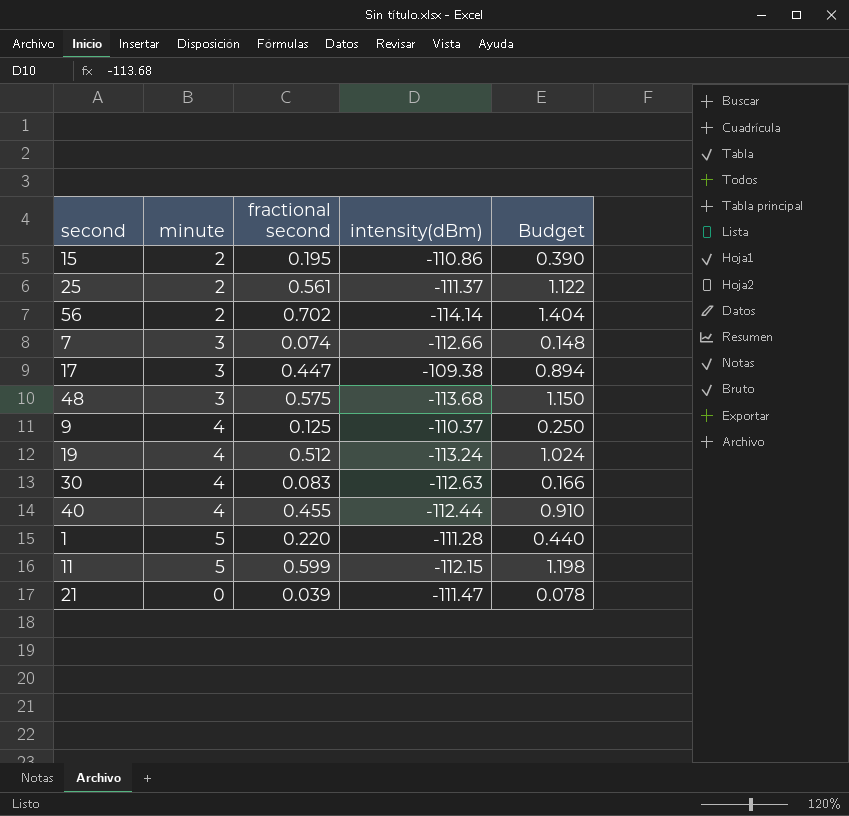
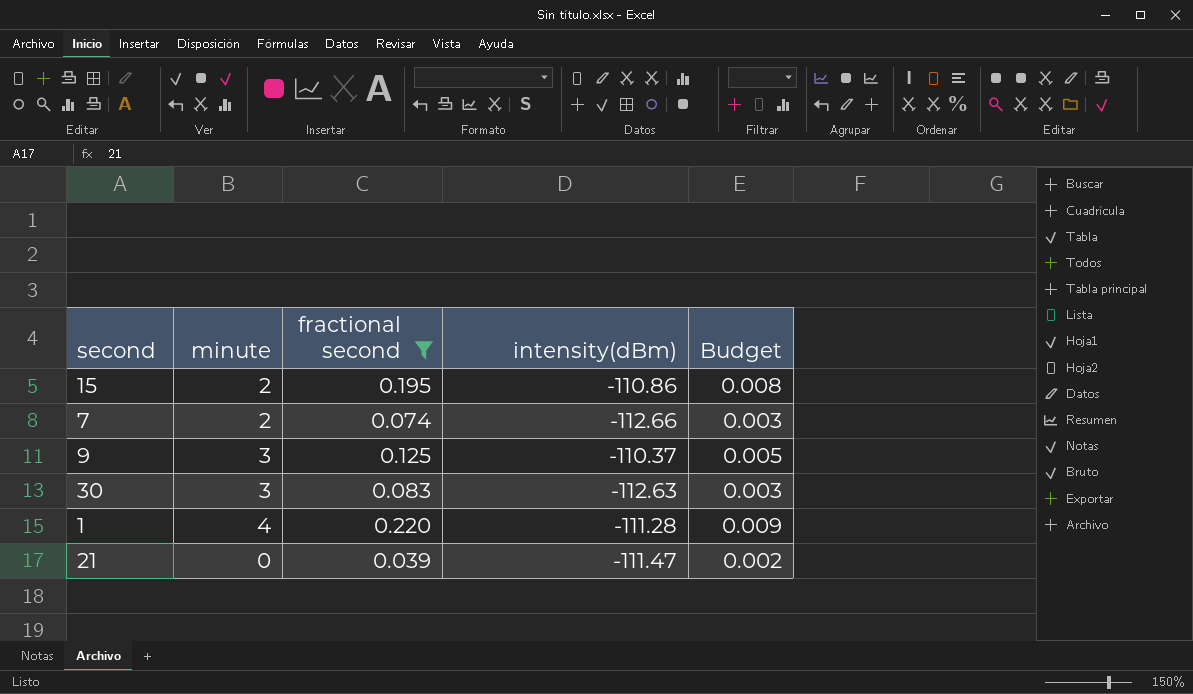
filter: none -> fractional second <= 0.220
column Budget | formula: [fractional second] * 2 -> [fractional second] * 0.04
7 | minute: 3 -> 2
9 | minute: 4 -> 3
30 | minute: 4 -> 3
1 | minute: 5 -> 4

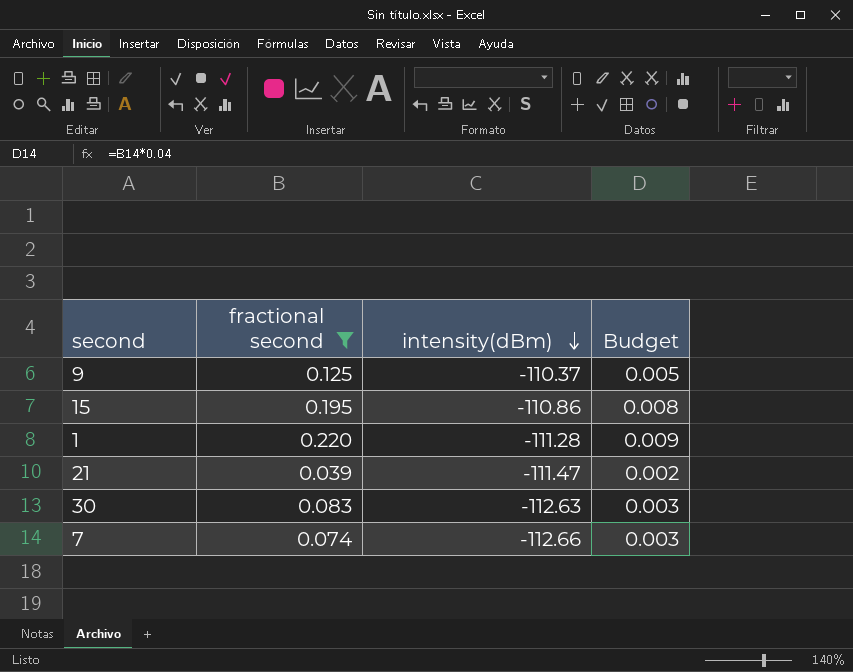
row order: none -> intensity(dBm) descending
column minute | position: 2 -> none

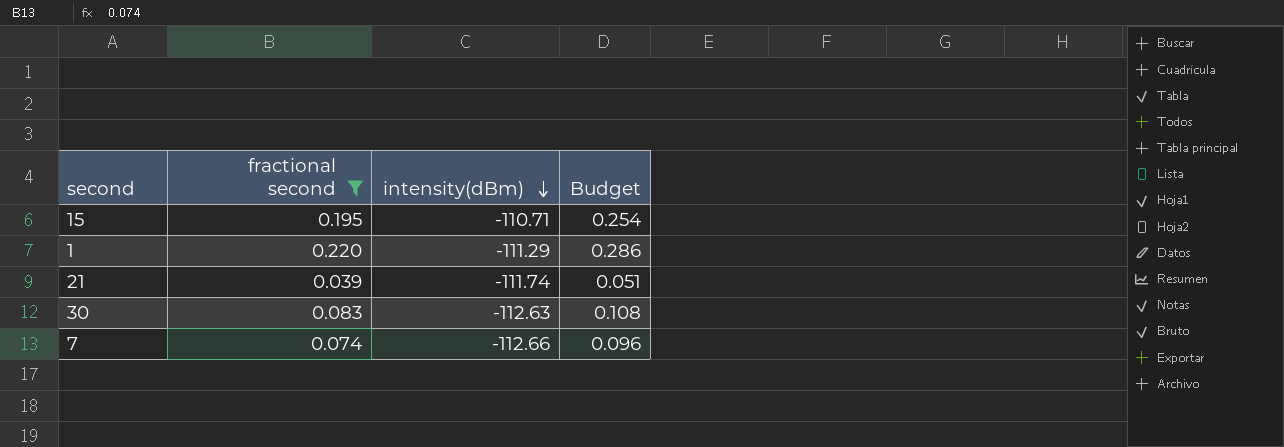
column Budget | formula: [fractional second] * 0.04 -> [fractional second] * 1.3
row 9: 0.125 | -110.37 | 0.005 -> none
15 | intensity(dBm): -110.86 -> -110.71
1 | intensity(dBm): -111.28 -> -111.29
21 | intensity(dBm): -111.47 -> -111.74

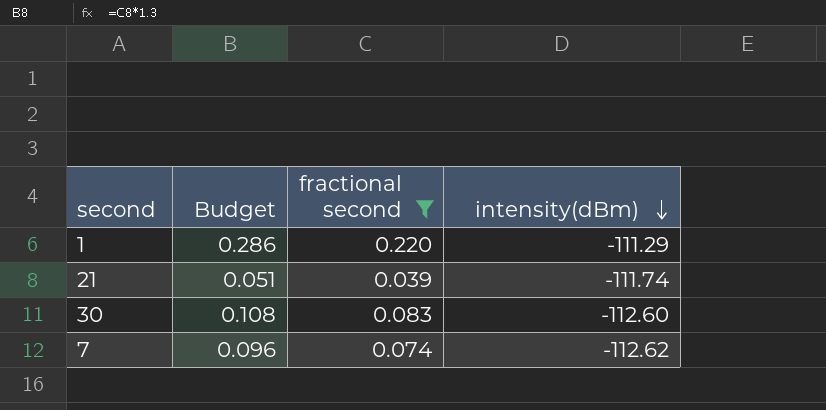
column Budget | position: 4 -> 2
row 15: 0.195 | -110.71 | 0.254 -> none
30 | intensity(dBm): -112.63 -> -112.60
7 | intensity(dBm): -112.66 -> -112.62

